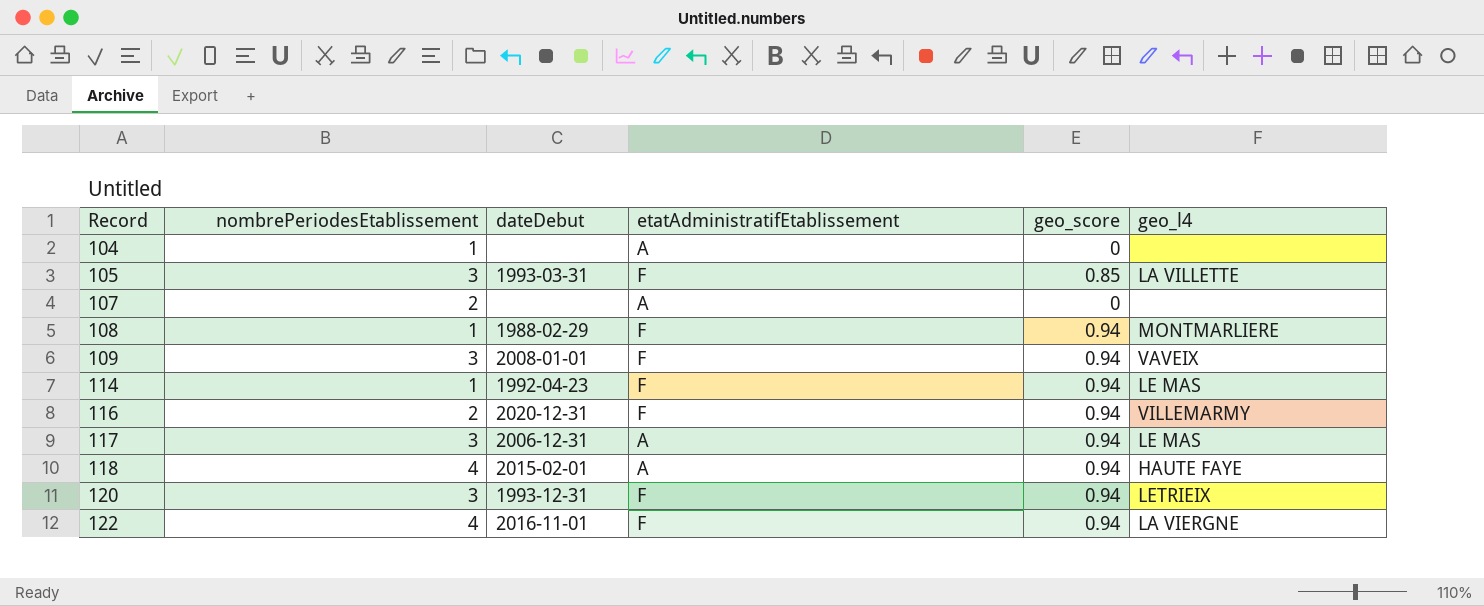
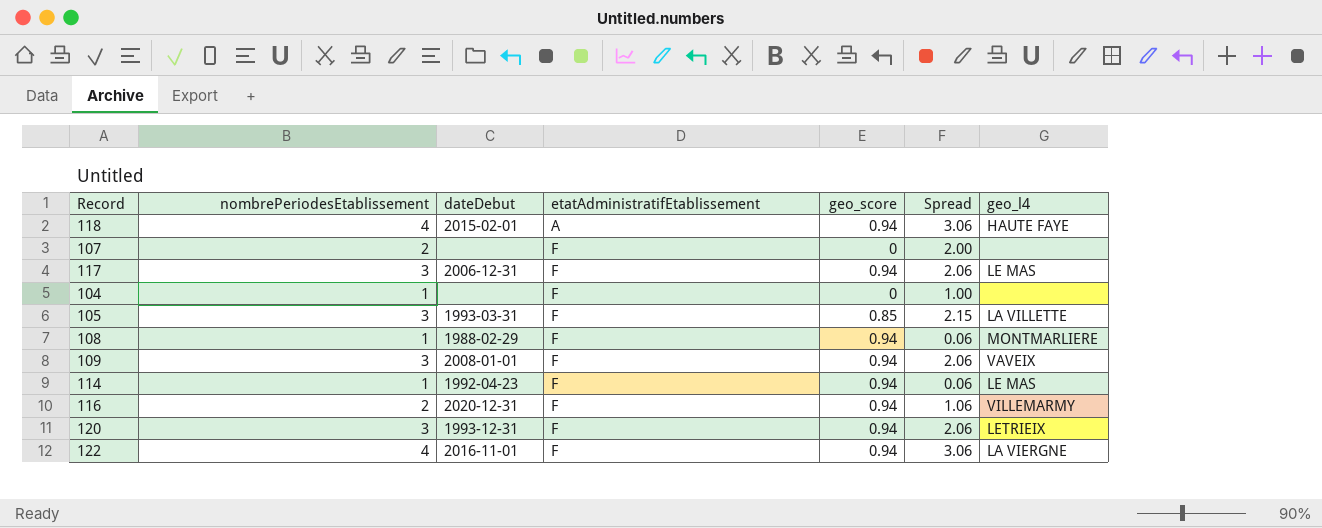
row order: Record ascending -> etatAdministratifEtablissement ascending
column Spread | formula: none -> [nombrePeriodesEtablissement] - [geo_score]
107 | etatAdministratifEtablissement: A -> F
117 | etatAdministratifEtablissement: A -> F
104 | etatAdministratifEtablissement: A -> F

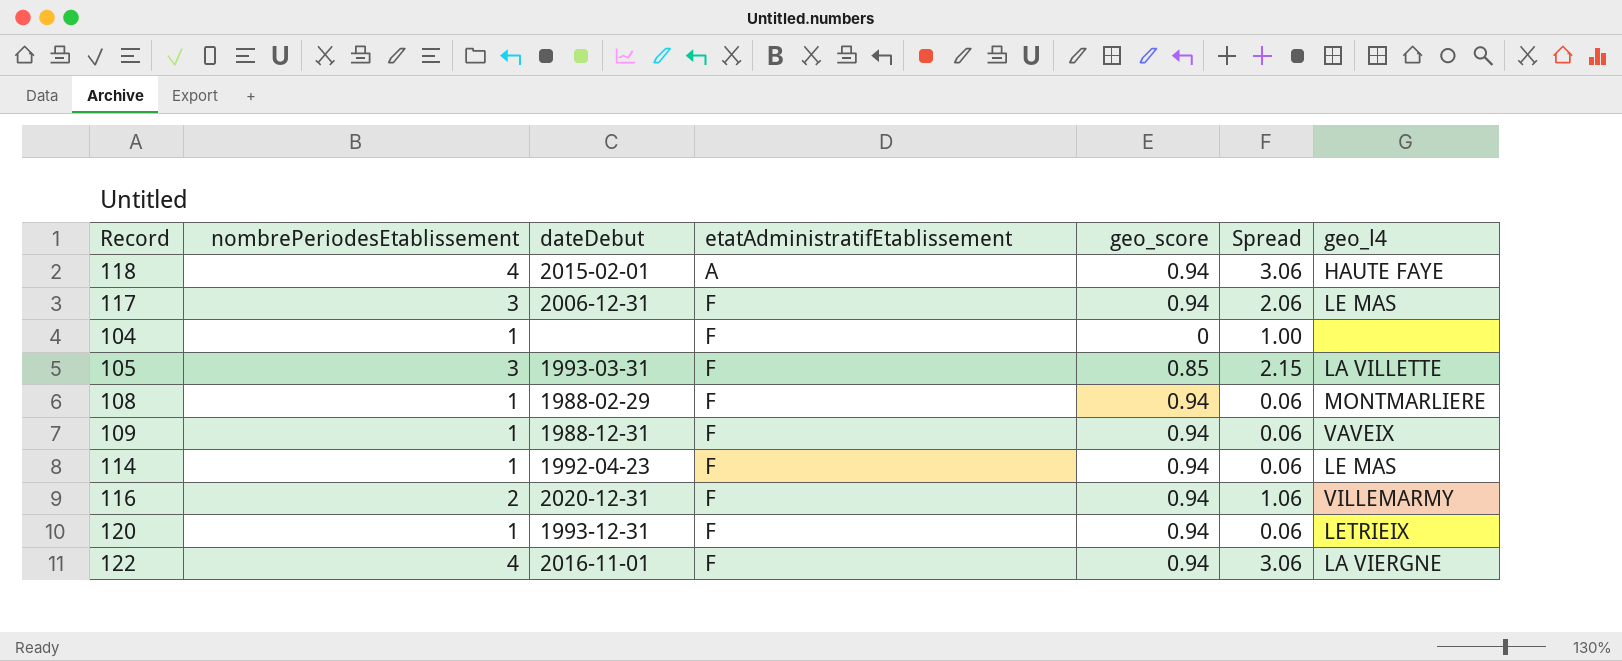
row 107: 2 | none | F | 0 | 2.00 | none -> none
109 | nombrePeriodesEtablissement: 3 -> 1
109 | dateDebut: 2008-01-01 -> 1988-12-31
109 | Spread: 2.06 -> 0.06
120 | nombrePeriodesEtablissement: 3 -> 1
120 | Spread: 2.06 -> 0.06

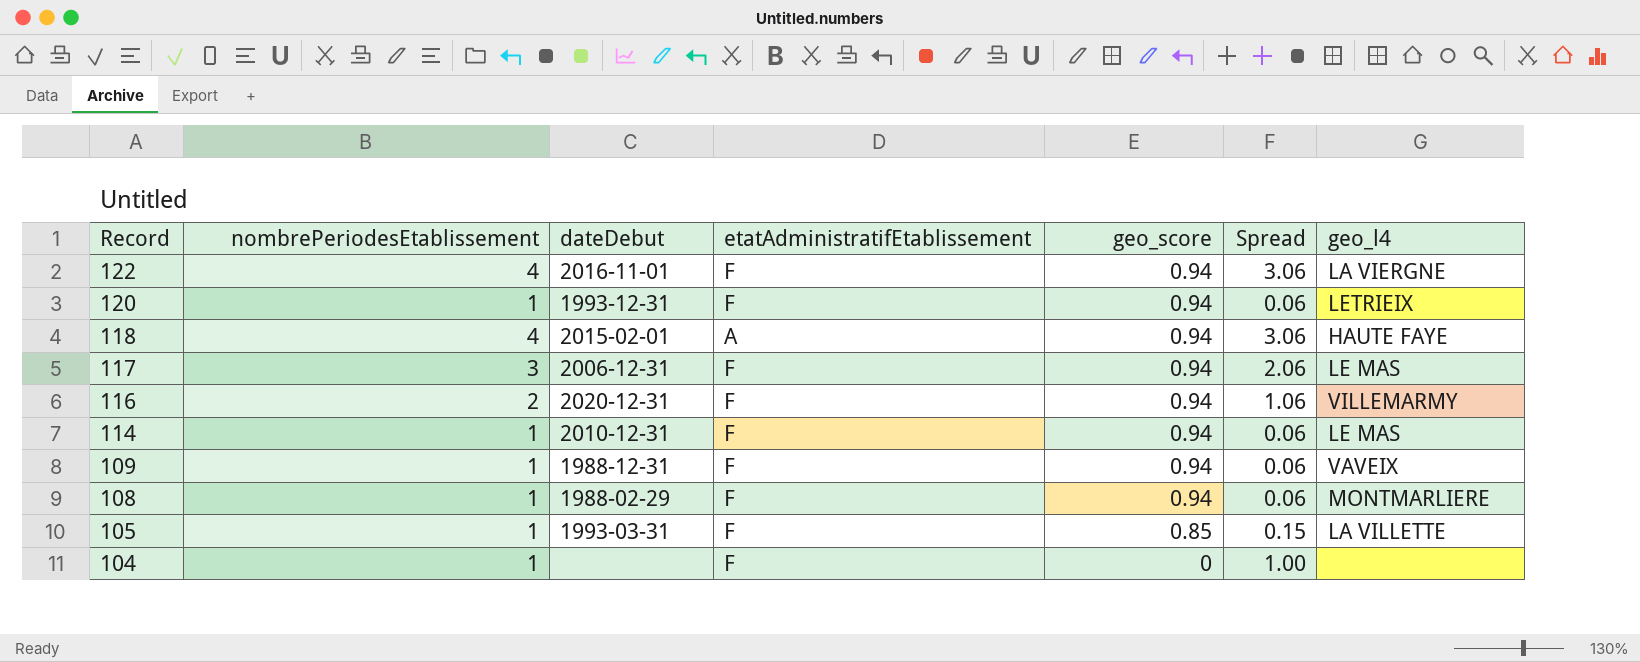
row order: etatAdministratifEtablissement ascending -> Record descending
114 | dateDebut: 1992-04-23 -> 2010-12-31
105 | nombrePeriodesEtablissement: 3 -> 1
105 | Spread: 2.15 -> 0.15

